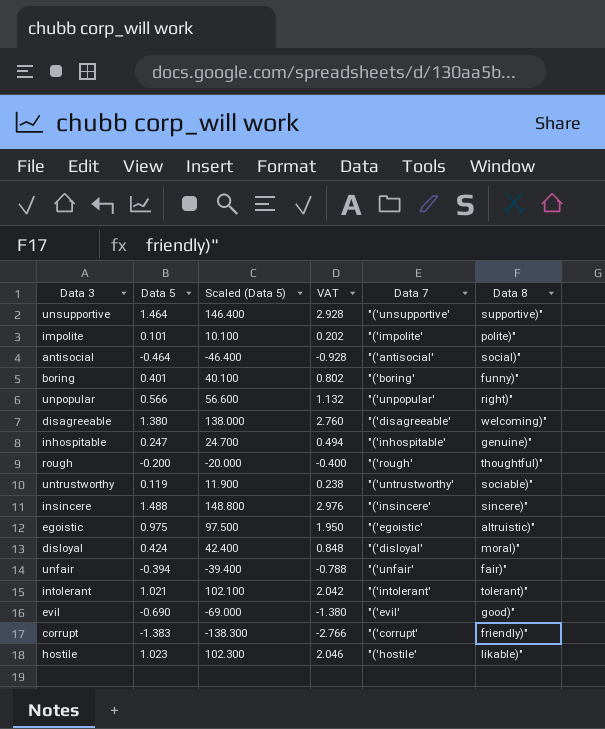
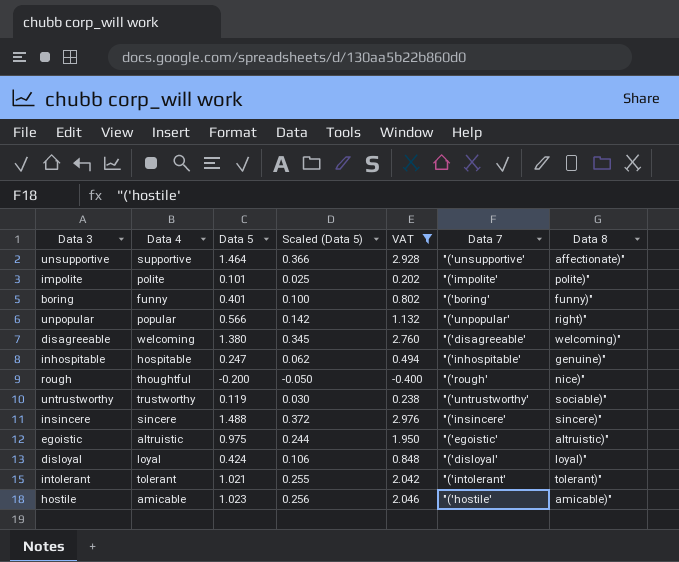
filter: none -> VAT >= -0.400
column Data 4 | position: none -> 2
column Scaled (Data 5) | formula: [Data 5] * 100 -> [Data 5] * 0.25
unsupportive | Data 8: supportive)" -> affectionate)"
rough | Data 8: thoughtful)" -> nice)"
disloyal | Data 8: moral)" -> loyal)"
hostile | Data 8: likable)" -> amicable)"

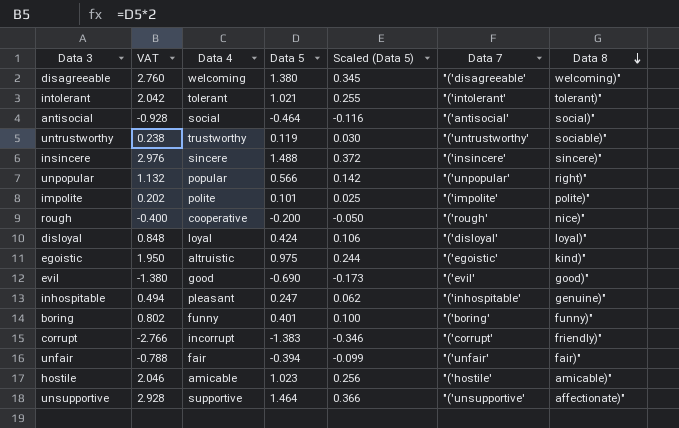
filter: VAT >= -0.400 -> none
row order: none -> Data 8 descending
column VAT | position: 5 -> 2
rough | Data 4: thoughtful -> cooperative
egoistic | Data 8: altruistic)" -> kind)"
inhospitable | Data 4: hospitable -> pleasant

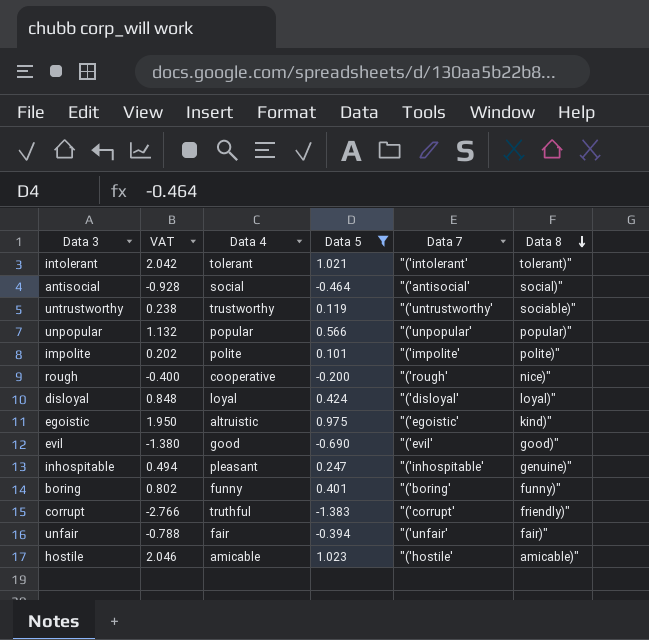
filter: none -> Data 5 <= 1.023
column Scaled (Data 5) | formula: [Data 5] * 0.25 -> none
unpopular | Data 8: right)" -> popular)"
corrupt | Data 4: incorrupt -> truthful

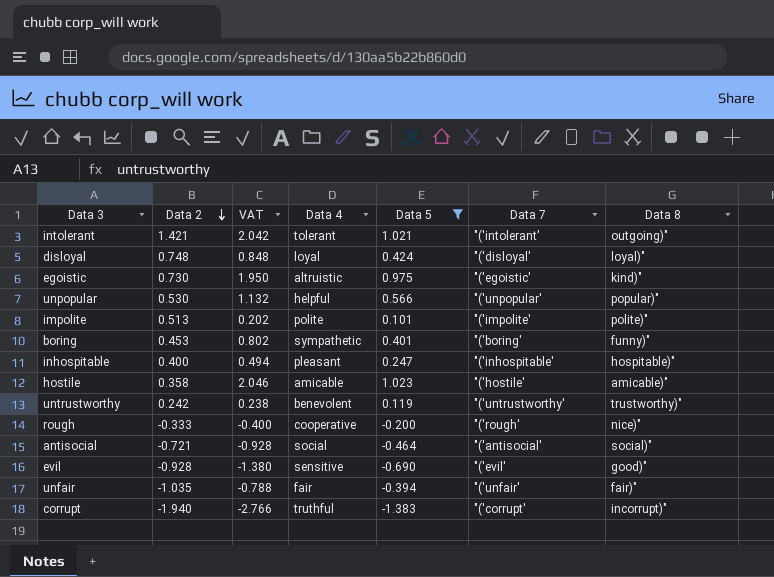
row order: Data 8 descending -> Data 2 descending
column Data 2 | position: none -> 2
intolerant | Data 8: tolerant)" -> outgoing)"
unpopular | Data 4: popular -> helpful
boring | Data 4: funny -> sympathetic
inhospitable | Data 8: genuine)" -> hospitable)"
untrustworthy | Data 4: trustworthy -> benevolent
untrustworthy | Data 8: sociable)" -> trustworthy)"
evil | Data 4: good -> sensitive
corrupt | Data 8: friendly)" -> incorrupt)"

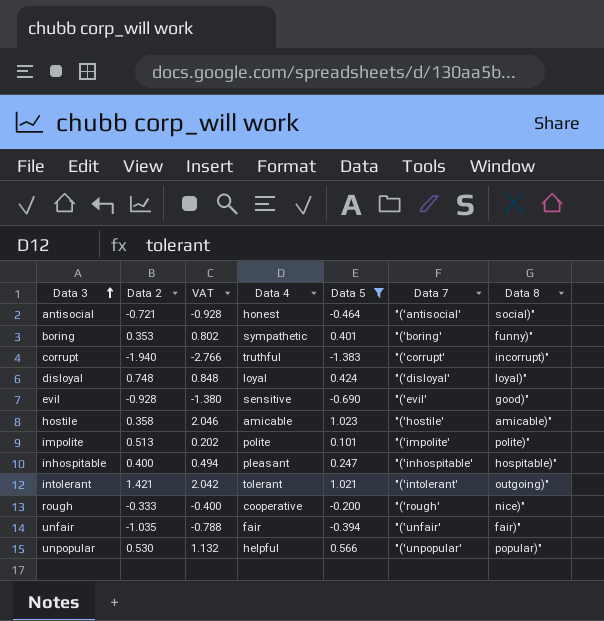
row order: Data 2 descending -> Data 3 ascending
row egoistic: 0.730 | 1.950 | altruistic | 0.975 | "('egoistic' | kind)" -> none
row untrustworthy: 0.242 | 0.238 | benevolent | 0.119 | "('untrustworthy' | trustworthy)" -> none
antisocial | Data 4: social -> honest
boring | Data 2: 0.453 -> 0.353

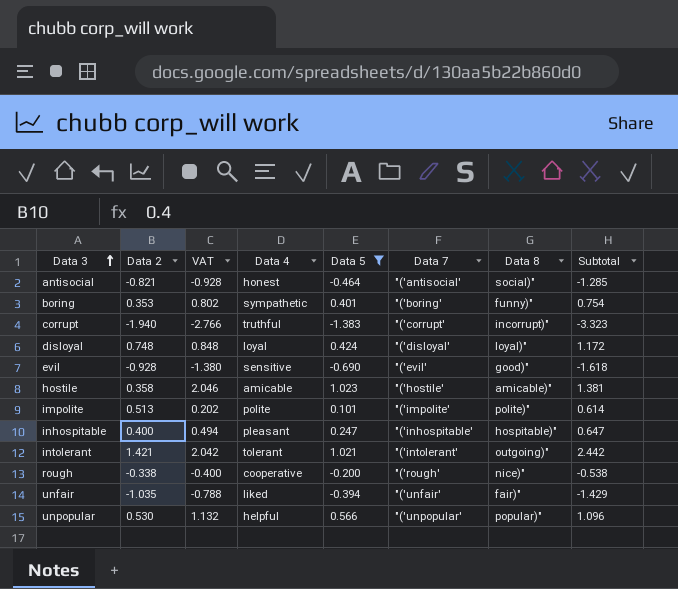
column Subtotal | formula: none -> [Data 2] + [Data 5]
antisocial | Data 2: -0.721 -> -0.821
rough | Data 2: -0.333 -> -0.338
unfair | Data 4: fair -> liked

